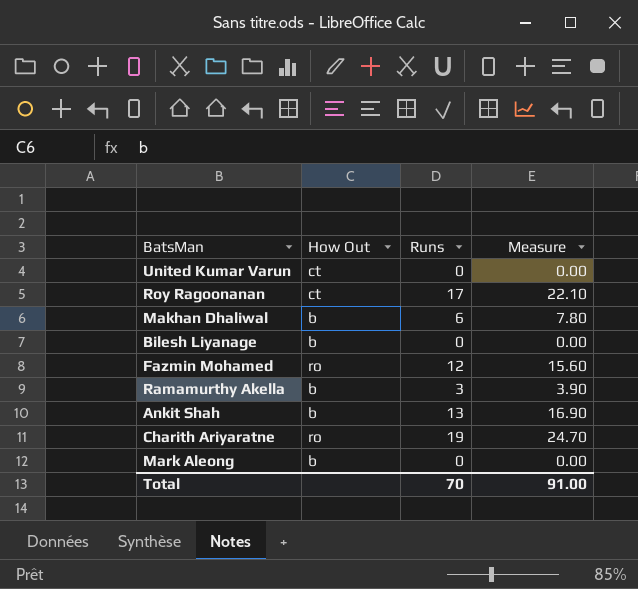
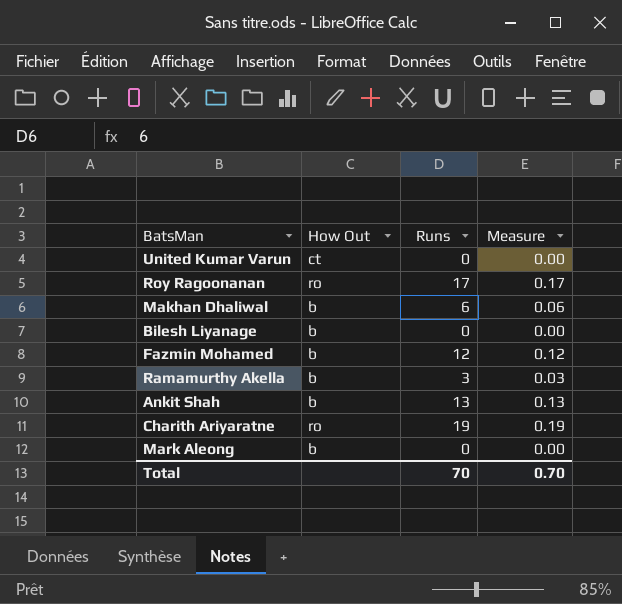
column Measure | formula: [Runs] * 1.3 -> [Runs] * 0.01
Roy Ragoonanan | How Out: ct -> ro
Fazmin Mohamed | How Out: ro -> b
Total | Measure: 91.00 -> 0.70

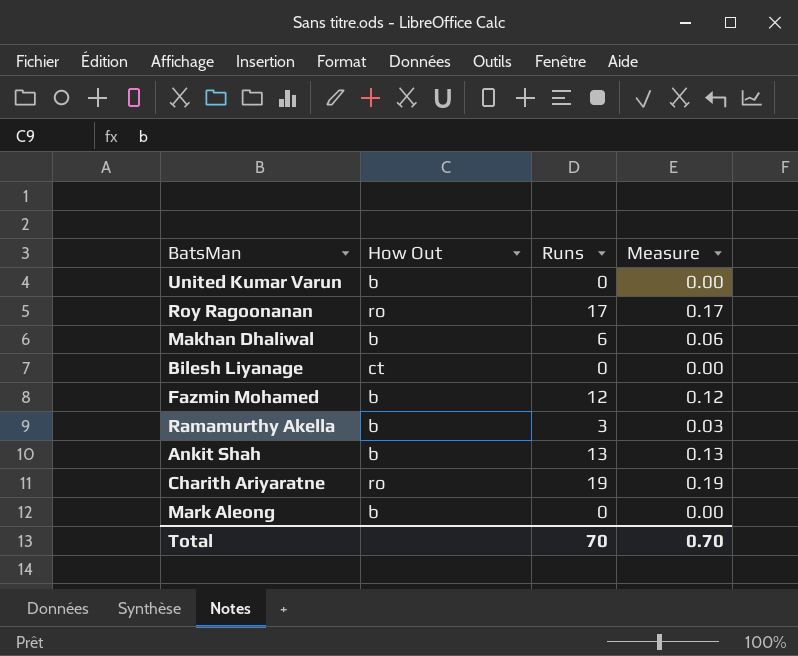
United Kumar Varun | How Out: ct -> b
Bilesh Liyanage | How Out: b -> ct

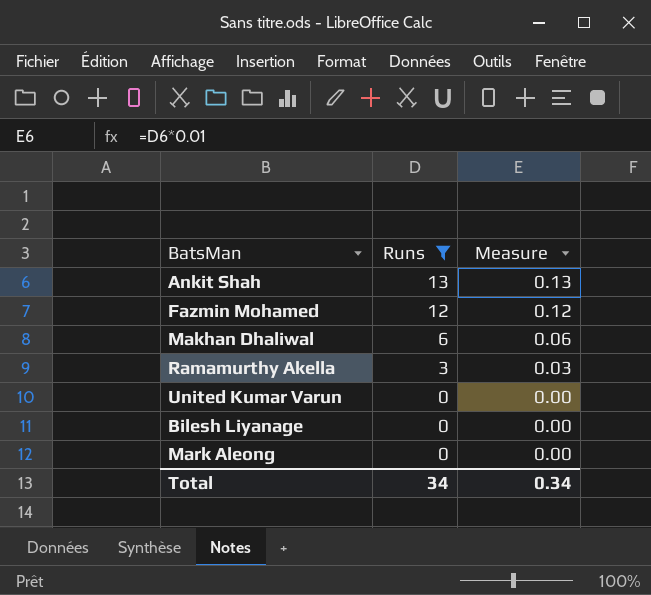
filter: none -> Runs <= 13
row order: none -> Runs descending
column How Out | position: 2 -> none
Total | Runs: 70 -> 34
Total | Measure: 0.70 -> 0.34

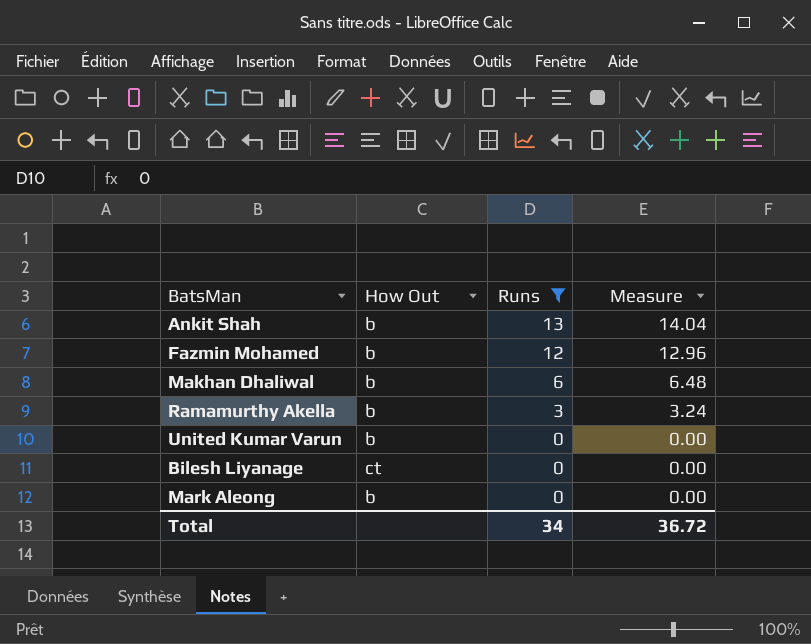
column How Out | position: none -> 2
column Measure | formula: [Runs] * 0.01 -> [Runs] * 1.08
Total | Measure: 0.34 -> 36.72

